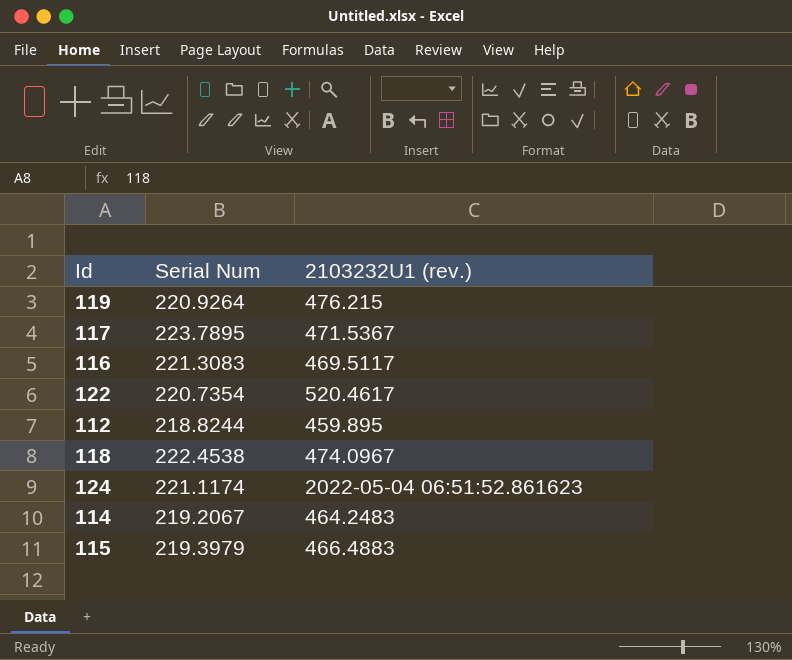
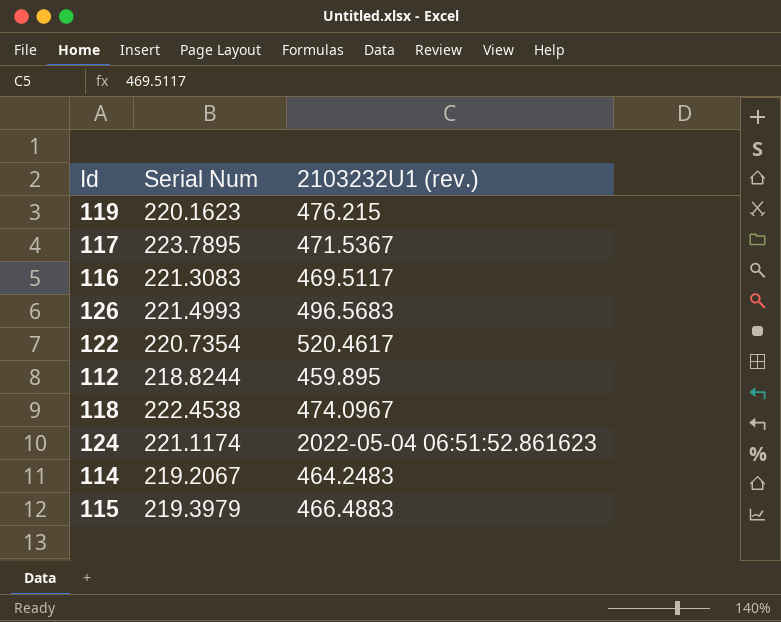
119 | Serial Num: 220.9264 -> 220.1623
row 126: none -> 221.4993 | 496.5683

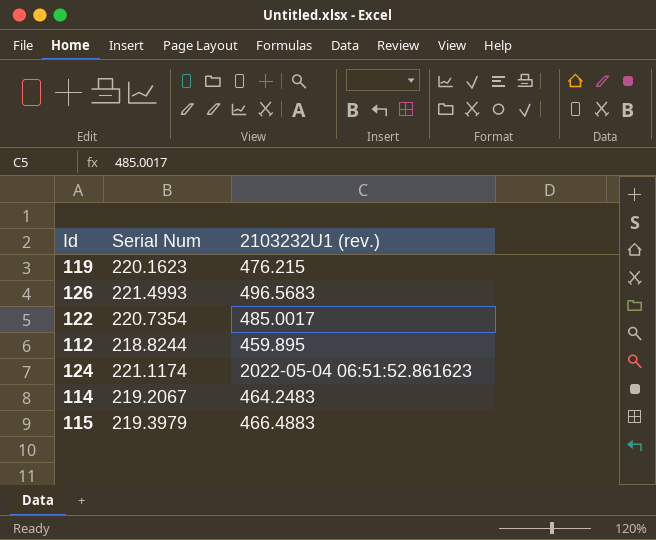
row 117: 223.7895 | 471.5367 -> none
row 116: 221.3083 | 469.5117 -> none
row 118: 222.4538 | 474.0967 -> none
122 | 2103232U1 (rev.): 520.4617 -> 485.0017

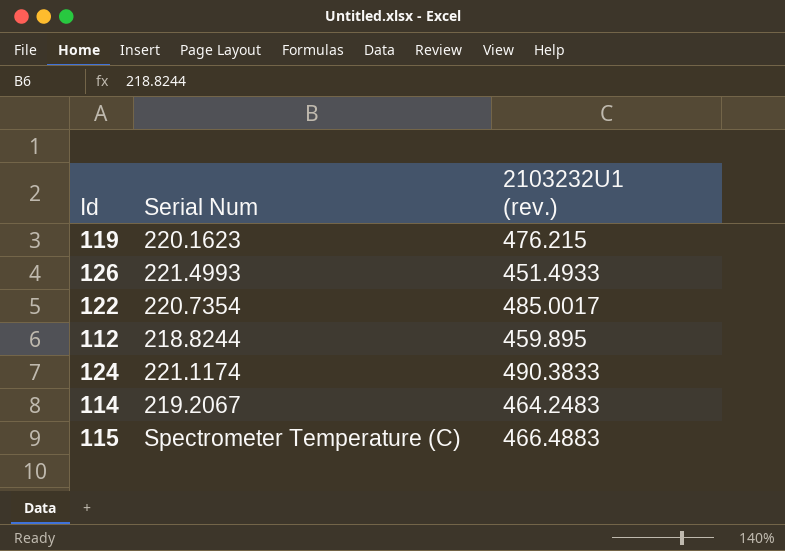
126 | 2103232U1 (rev.): 496.5683 -> 451.4933
124 | 2103232U1 (rev.): 2022-05-04 06:51:52.861623 -> 490.3833
115 | Serial Num: 219.3979 -> Spectrometer Temperature (C)

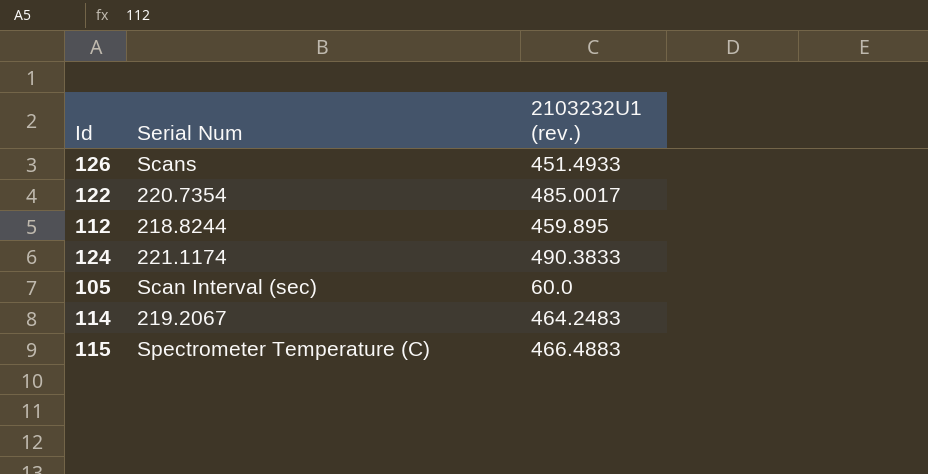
row 119: 220.1623 | 476.215 -> none
126 | Serial Num: 221.4993 -> Scans
row 105: none -> Scan Interval (sec) | 60.0

